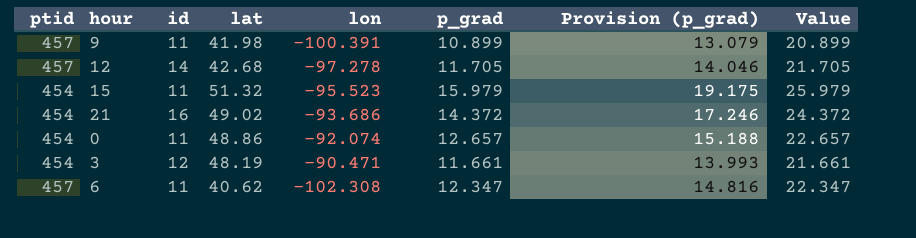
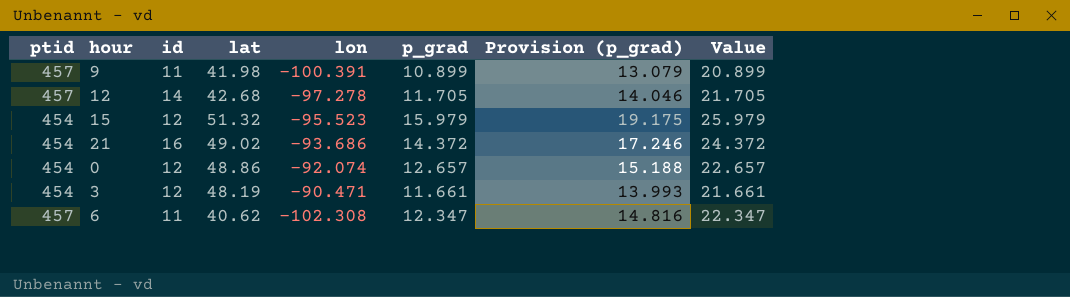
15 | id: 11 -> 12
0 | id: 11 -> 12

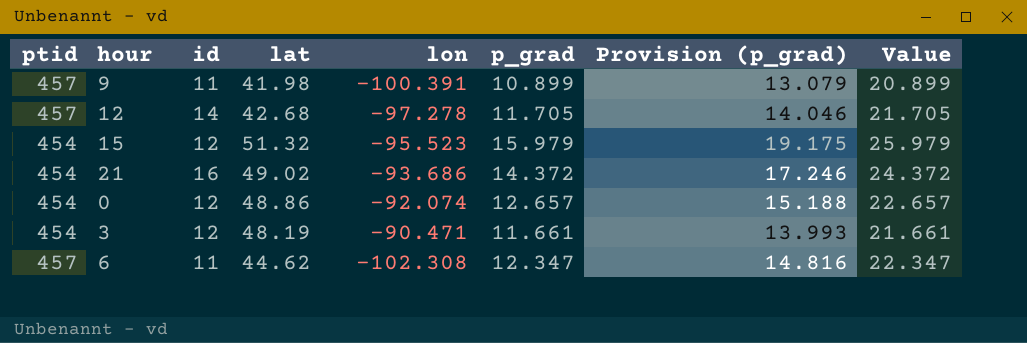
6 | lat: 40.62 -> 44.62

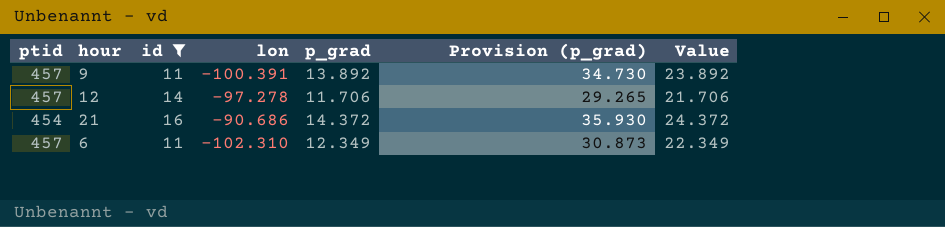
filter: none -> id != 12
column lat | position: 4 -> none
column Provision (p_grad) | formula: [p_grad] * 1.2 -> [p_grad] * 2.5
9 | p_grad: 10.899 -> 13.892
9 | Value: 20.899 -> 23.892
12 | p_grad: 11.705 -> 11.706
12 | Value: 21.705 -> 21.706
21 | lon: -93.686 -> -90.686
6 | lon: -102.308 -> -102.310
6 | p_grad: 12.347 -> 12.349
6 | Value: 22.347 -> 22.349

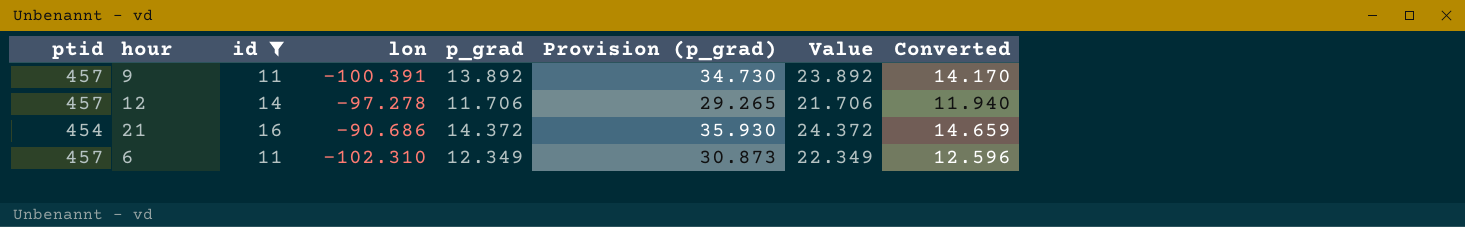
column Converted | formula: none -> [p_grad] * 1.02

